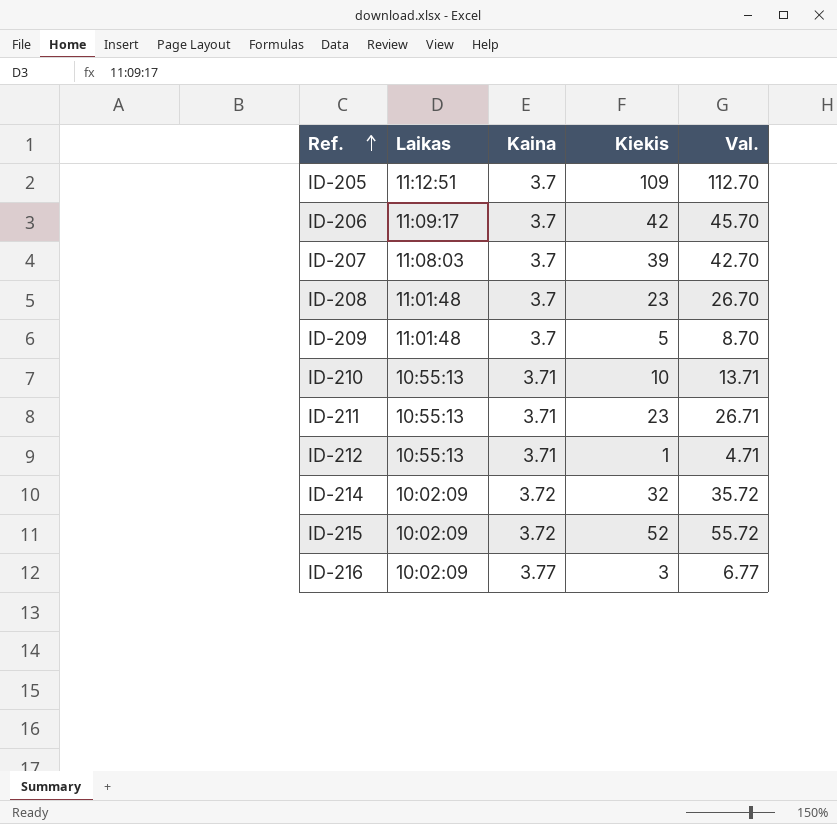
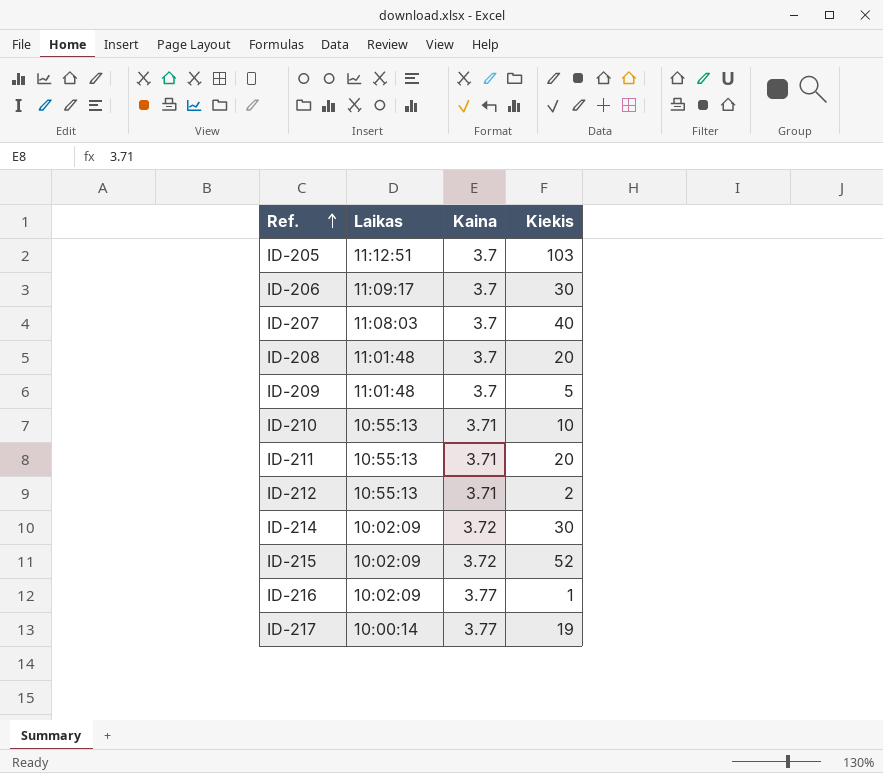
column Val. | formula: [Kaina] + [Kiekis] -> none
ID-205 | Kiekis: 109 -> 103
ID-206 | Kiekis: 42 -> 30
ID-207 | Kiekis: 39 -> 40
ID-208 | Kiekis: 23 -> 20
ID-211 | Kiekis: 23 -> 20
ID-212 | Kiekis: 1 -> 2
ID-214 | Kiekis: 32 -> 30
ID-216 | Kiekis: 3 -> 1
row ID-217: none -> 10:00:14 | 3.77 | 19

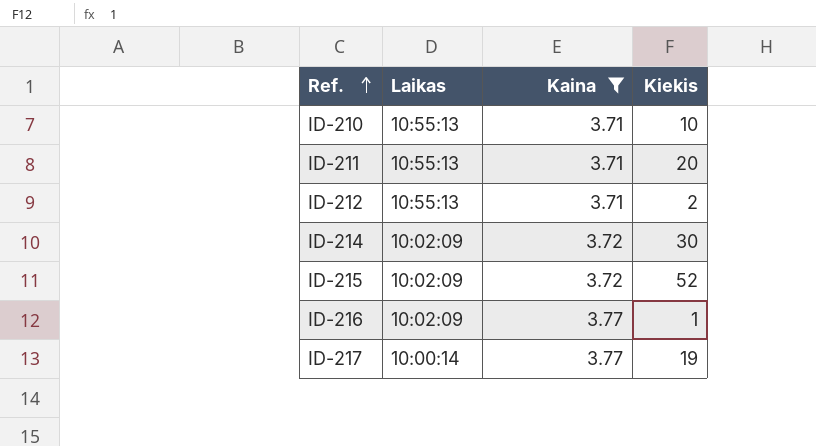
filter: none -> Kaina != 3.7

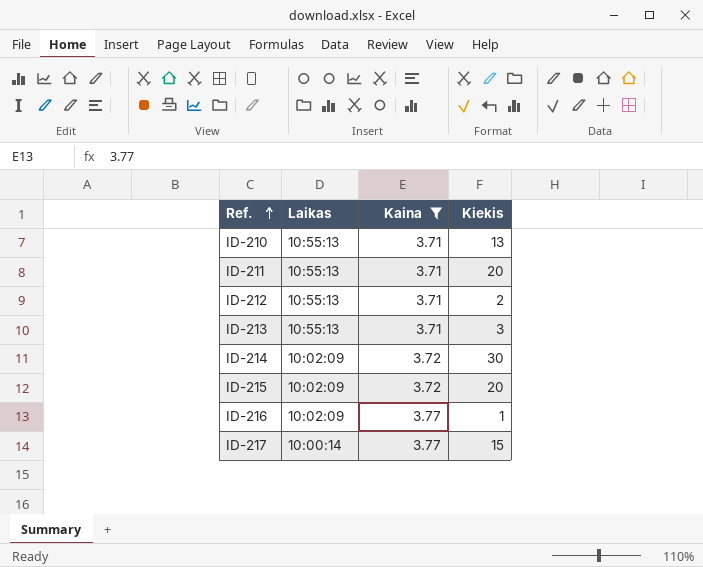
ID-210 | Kiekis: 10 -> 13
row ID-213: none -> 10:55:13 | 3.71 | 3
ID-215 | Kiekis: 52 -> 20
ID-217 | Kiekis: 19 -> 15

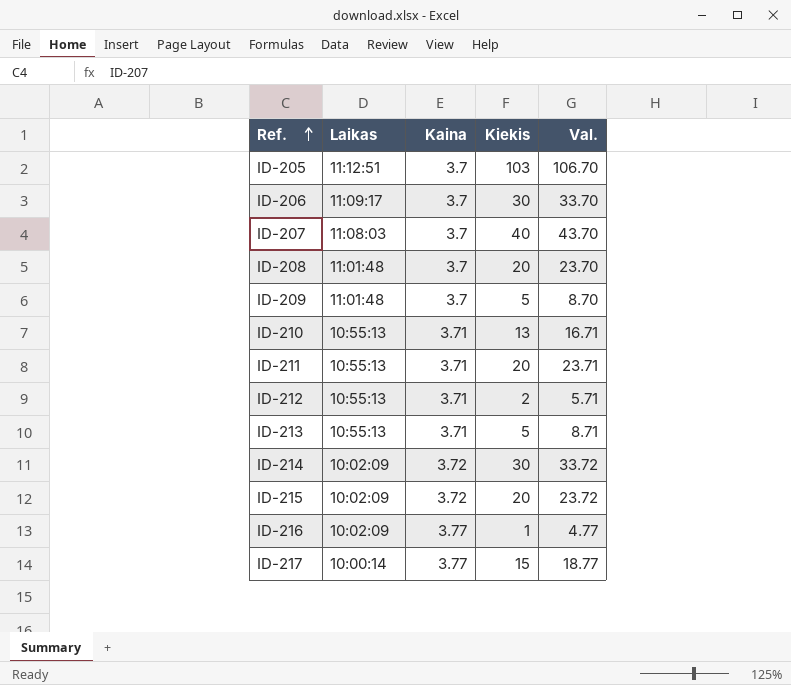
filter: Kaina != 3.7 -> none
column Val. | formula: none -> [Kaina] + [Kiekis]
ID-213 | Kiekis: 3 -> 5

